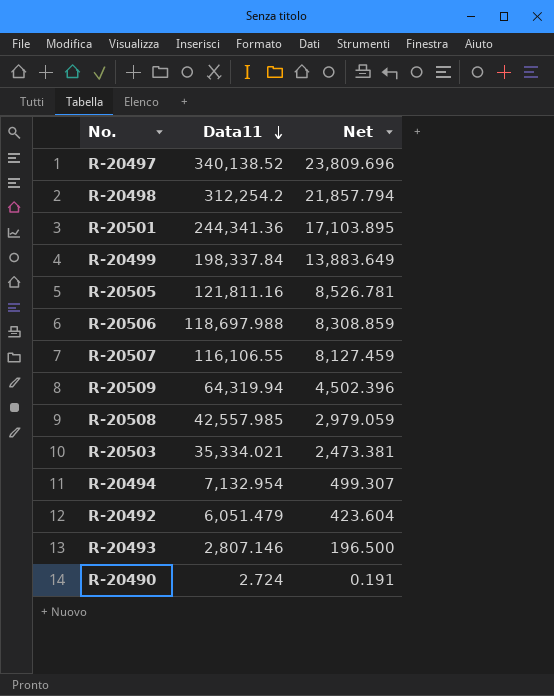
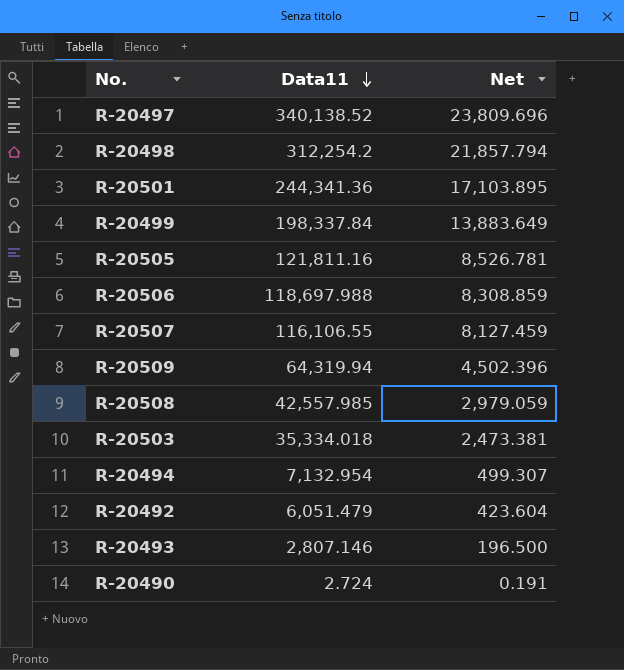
R-20503 | Data11: 35,334.021 -> 35,334.018

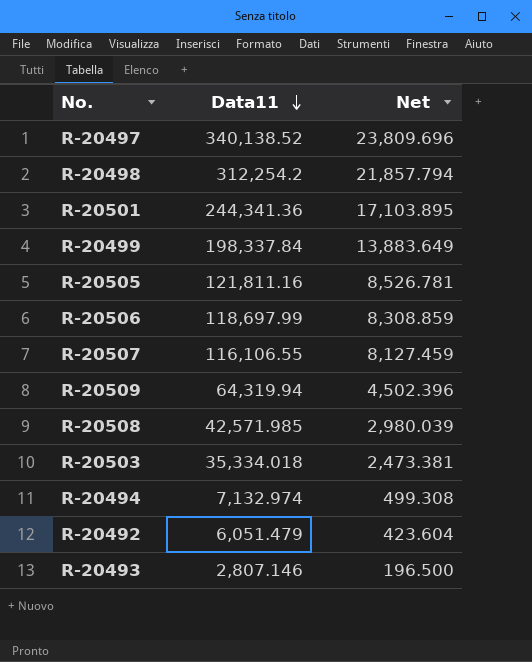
row R-20490: 2.724 | 0.191 -> none
R-20506 | Data11: 118,697.988 -> 118,697.99
R-20508 | Data11: 42,557.985 -> 42,571.985
R-20508 | Net: 2,979.059 -> 2,980.039
R-20494 | Data11: 7,132.954 -> 7,132.974
R-20494 | Net: 499.307 -> 499.308

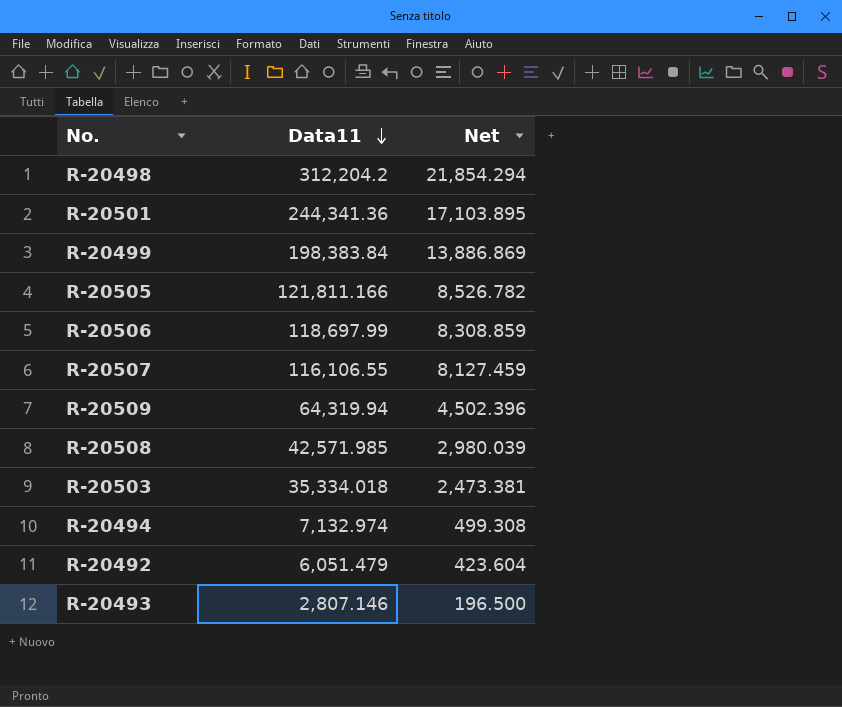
row R-20497: 340,138.52 | 23,809.696 -> none
R-20498 | Data11: 312,254.2 -> 312,204.2
R-20498 | Net: 21,857.794 -> 21,854.294
R-20499 | Data11: 198,337.84 -> 198,383.84
R-20499 | Net: 13,883.649 -> 13,886.869
R-20505 | Data11: 121,811.16 -> 121,811.166
R-20505 | Net: 8,526.781 -> 8,526.782

